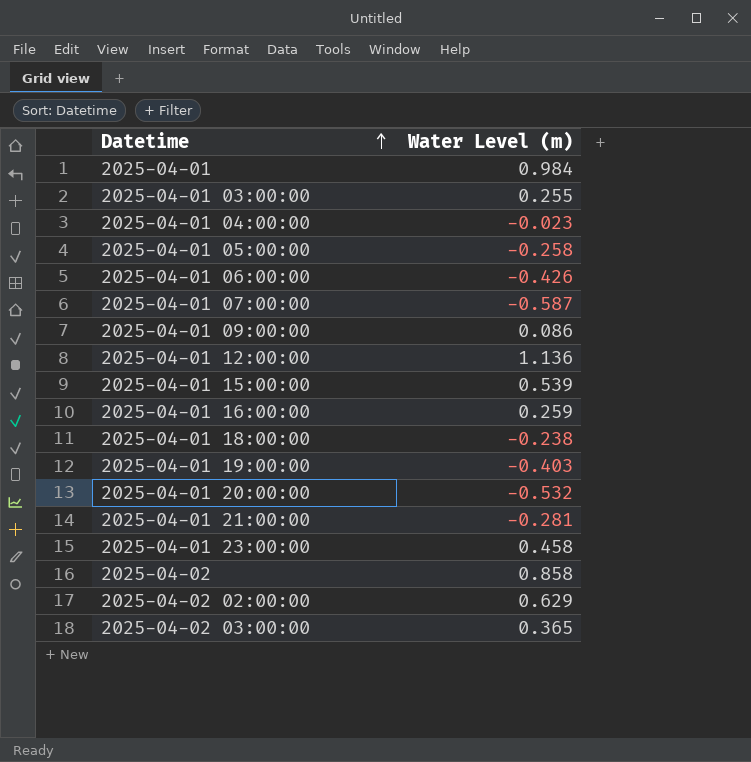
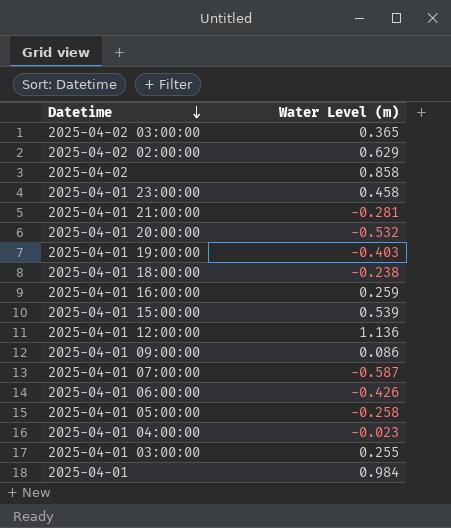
row order: Datetime ascending -> Datetime descending

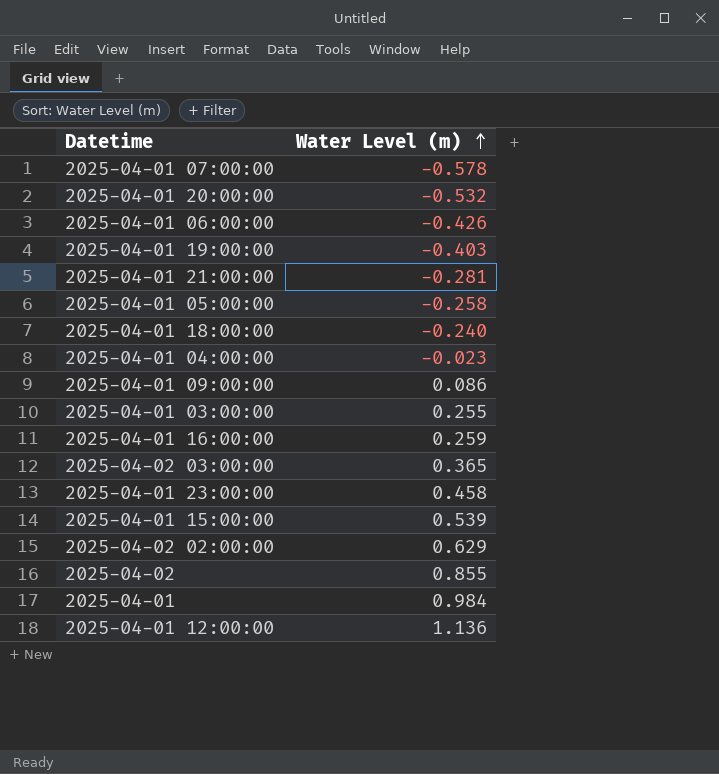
row order: Datetime descending -> Water Level (m) ascending
2025-04-01 07:00:00 | Water Level (m): -0.587 -> -0.578
2025-04-01 18:00:00 | Water Level (m): -0.238 -> -0.240
2025-04-02 | Water Level (m): 0.858 -> 0.855

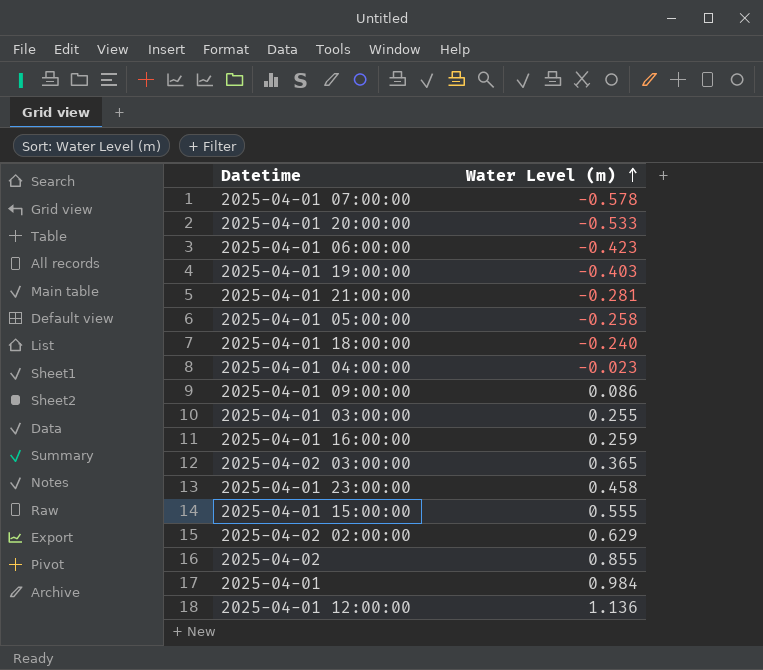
2025-04-01 20:00:00 | Water Level (m): -0.532 -> -0.533
2025-04-01 06:00:00 | Water Level (m): -0.426 -> -0.423
2025-04-01 15:00:00 | Water Level (m): 0.539 -> 0.555

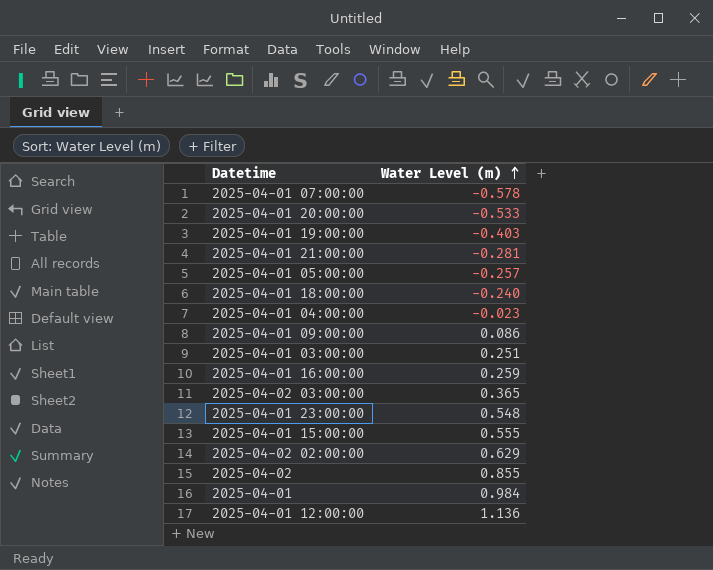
row 2025-04-01 06:00:00: -0.423 -> none
2025-04-01 05:00:00 | Water Level (m): -0.258 -> -0.257
2025-04-01 03:00:00 | Water Level (m): 0.255 -> 0.251
2025-04-01 23:00:00 | Water Level (m): 0.458 -> 0.548

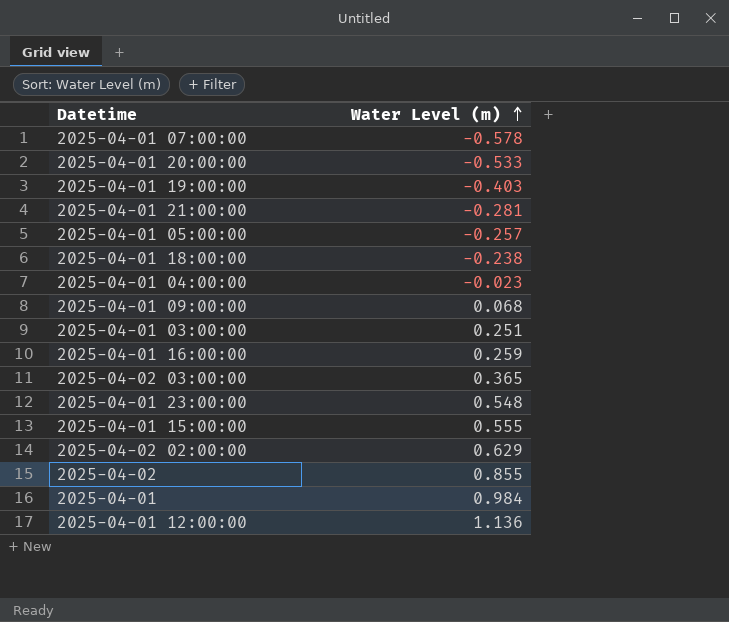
2025-04-01 18:00:00 | Water Level (m): -0.240 -> -0.238
2025-04-01 09:00:00 | Water Level (m): 0.086 -> 0.068

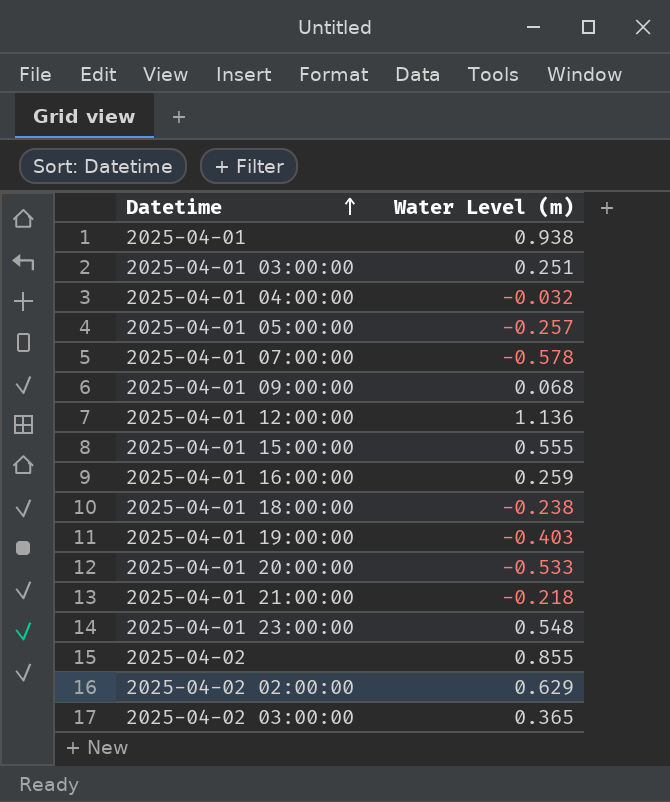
row order: Water Level (m) ascending -> Datetime ascending
2025-04-01 | Water Level (m): 0.984 -> 0.938
2025-04-01 04:00:00 | Water Level (m): -0.023 -> -0.032
2025-04-01 21:00:00 | Water Level (m): -0.281 -> -0.218

